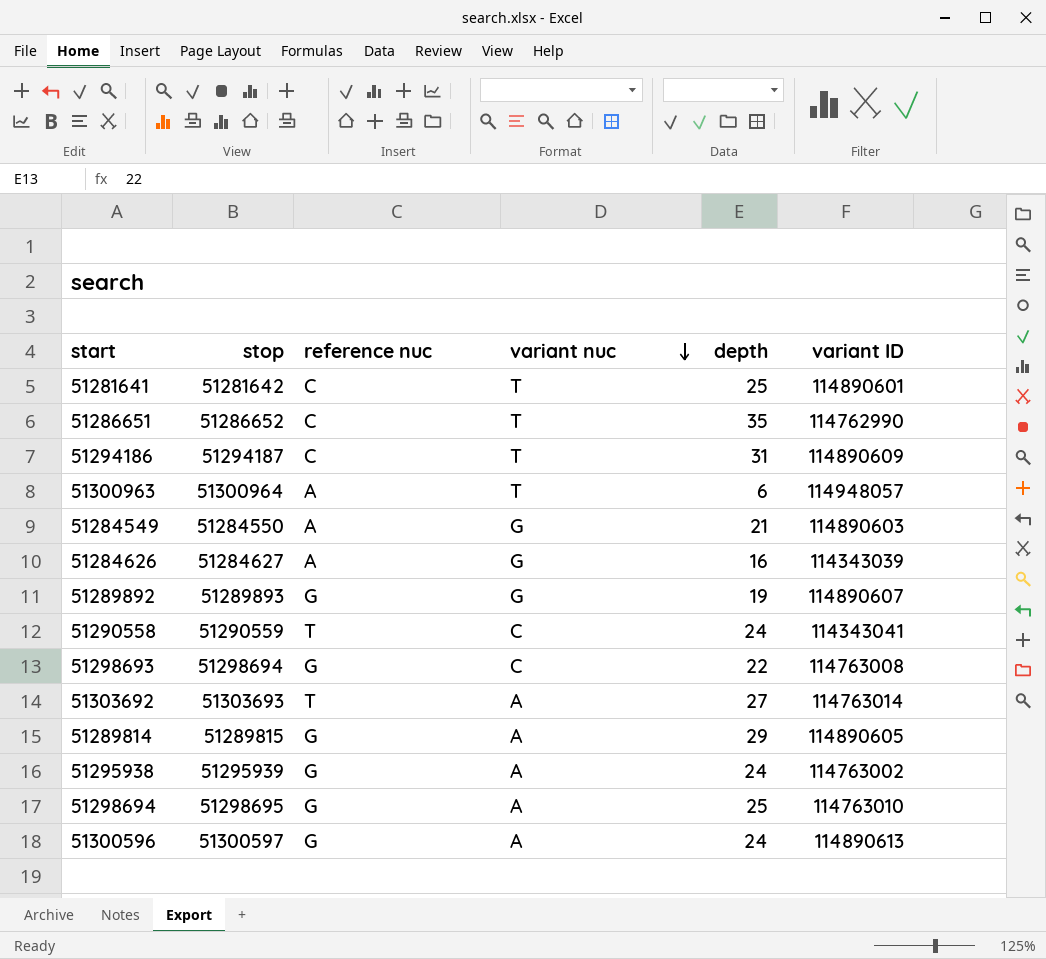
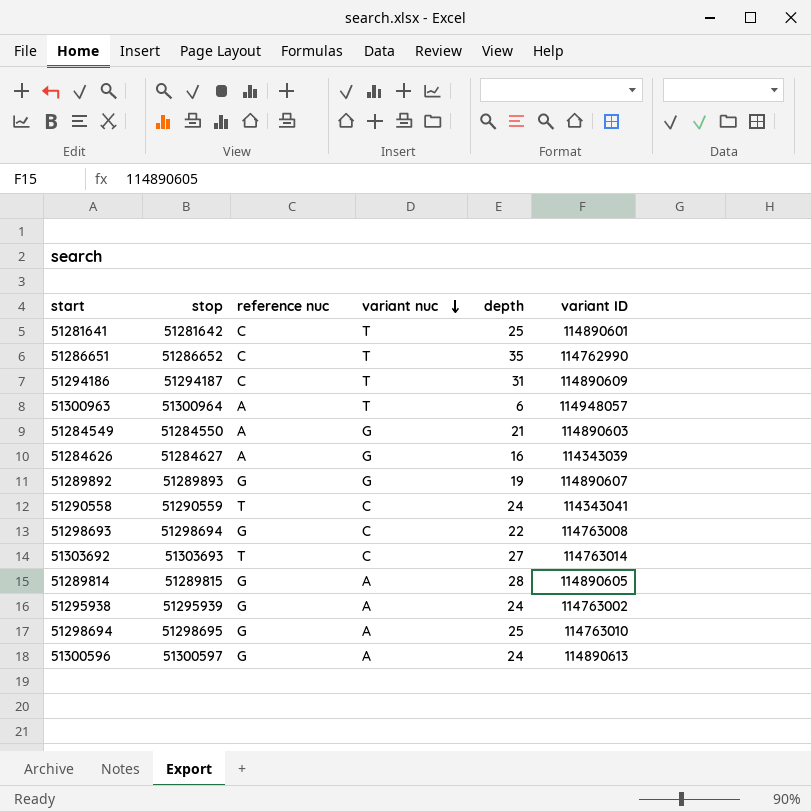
51303692 | variant nuc: A -> C
51289814 | depth: 29 -> 28

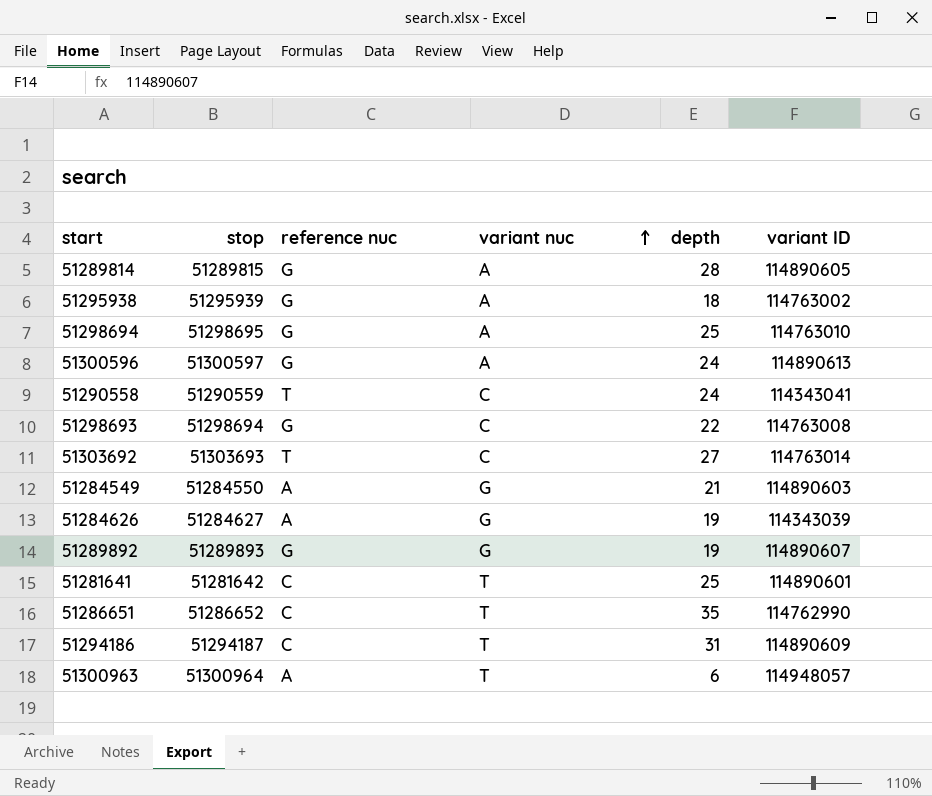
row order: variant nuc descending -> variant nuc ascending
51295938 | depth: 24 -> 18
51284626 | depth: 16 -> 19

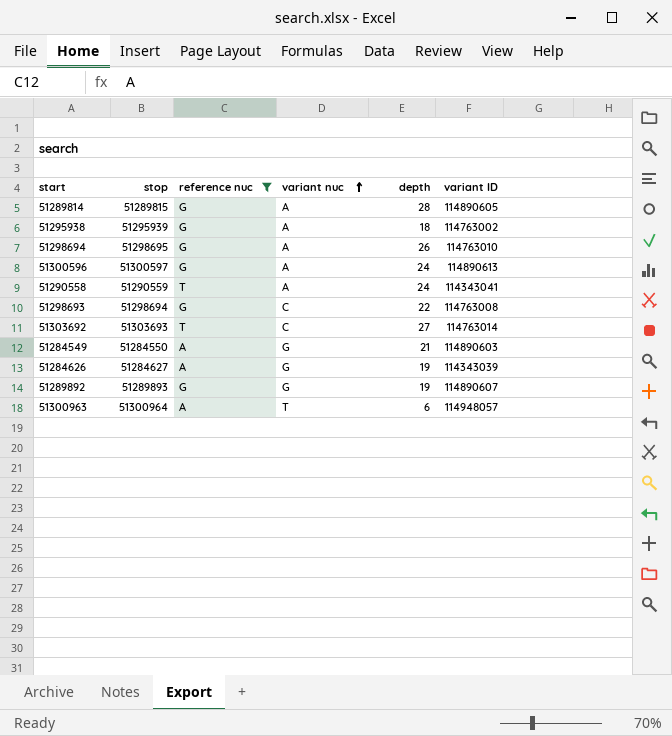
filter: none -> reference nuc != C
51298694 | depth: 25 -> 26
51290558 | variant nuc: C -> A

